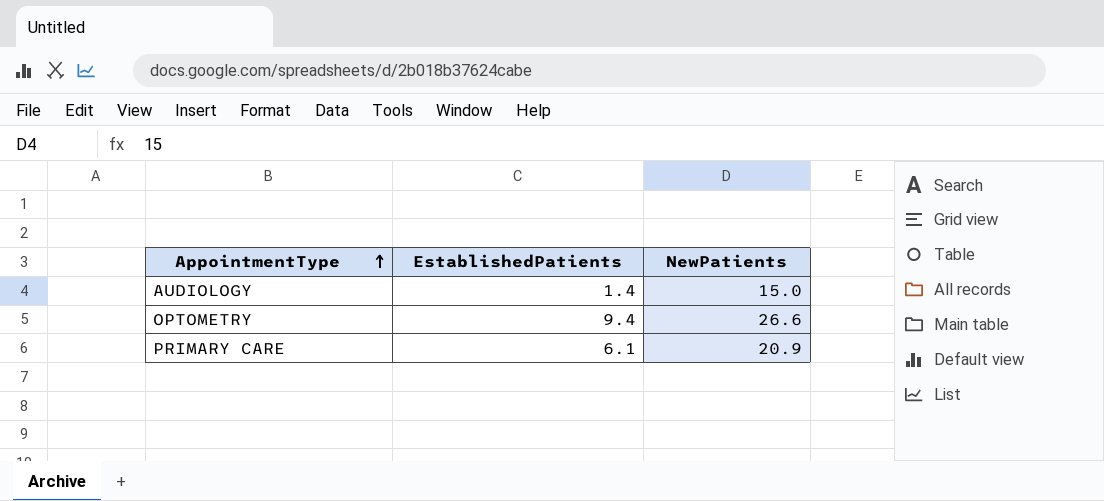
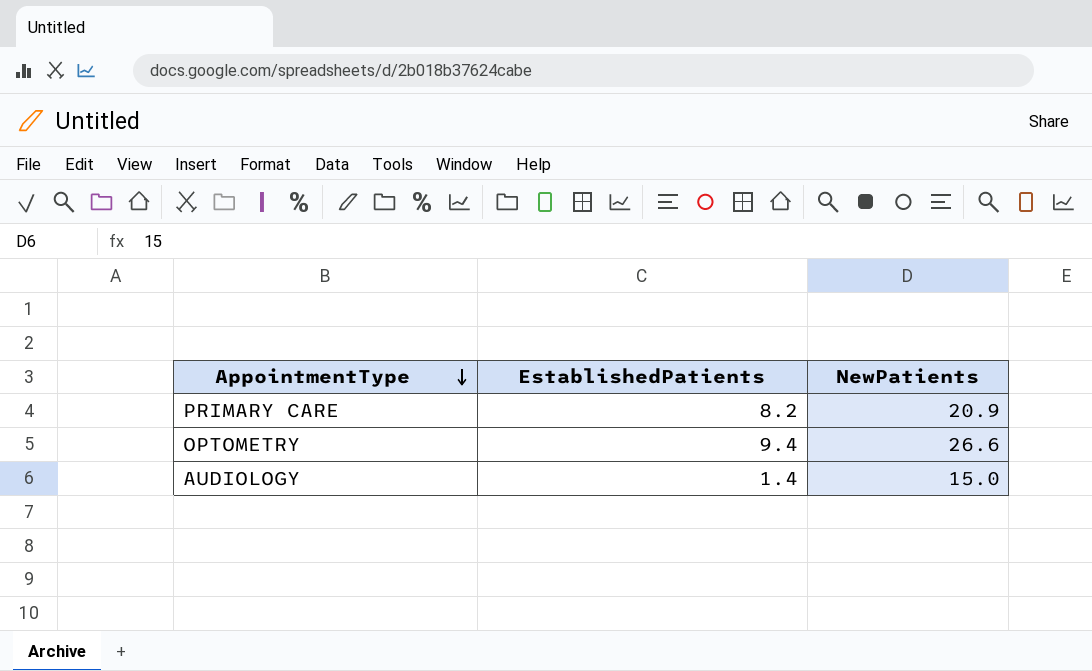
row order: AppointmentType ascending -> AppointmentType descending
PRIMARY CARE | EstablishedPatients: 6.1 -> 8.2

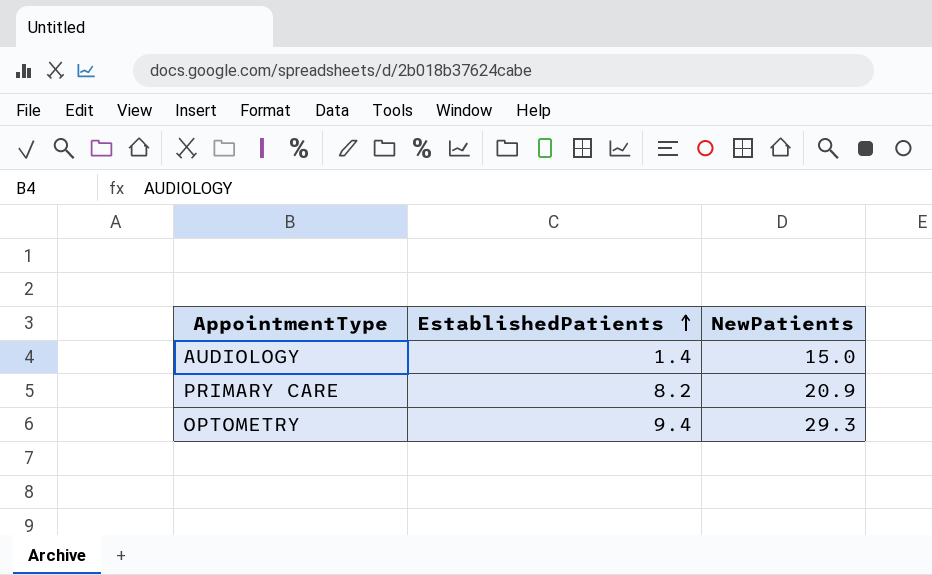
row order: AppointmentType descending -> EstablishedPatients ascending
OPTOMETRY | NewPatients: 26.6 -> 29.3

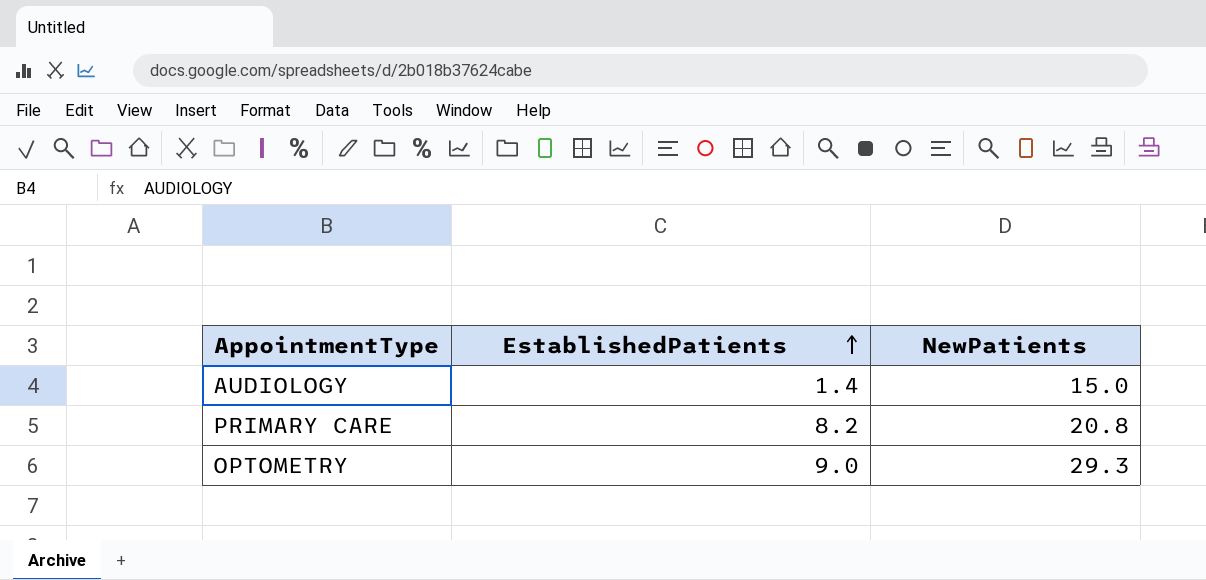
PRIMARY CARE | NewPatients: 20.9 -> 20.8
OPTOMETRY | EstablishedPatients: 9.4 -> 9.0

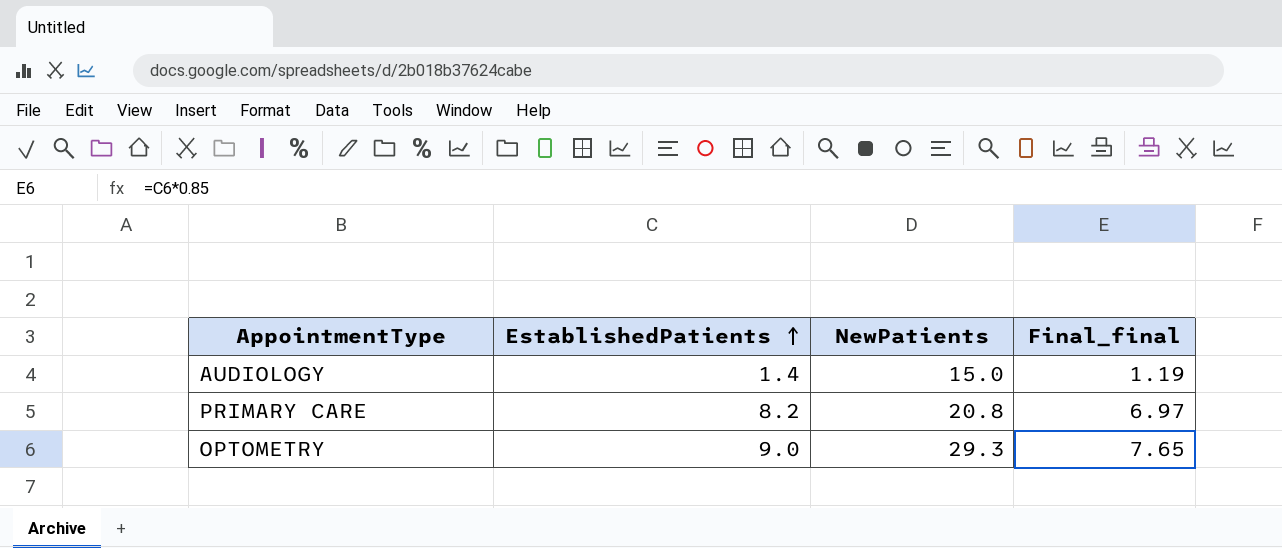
column Final_final | formula: none -> [EstablishedPatients] * 0.85

